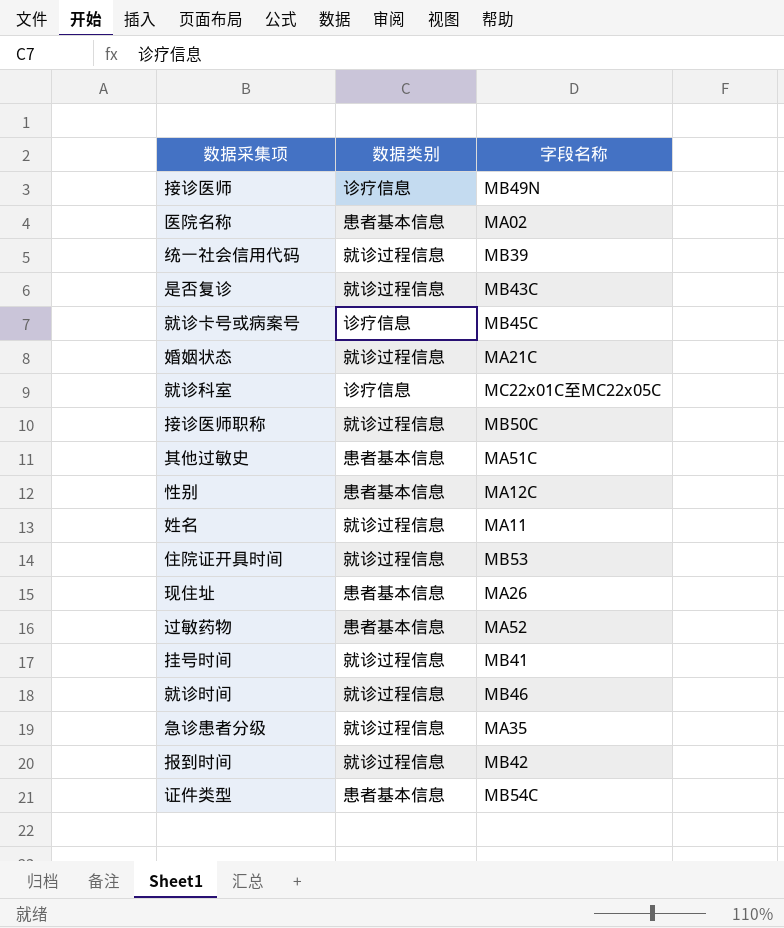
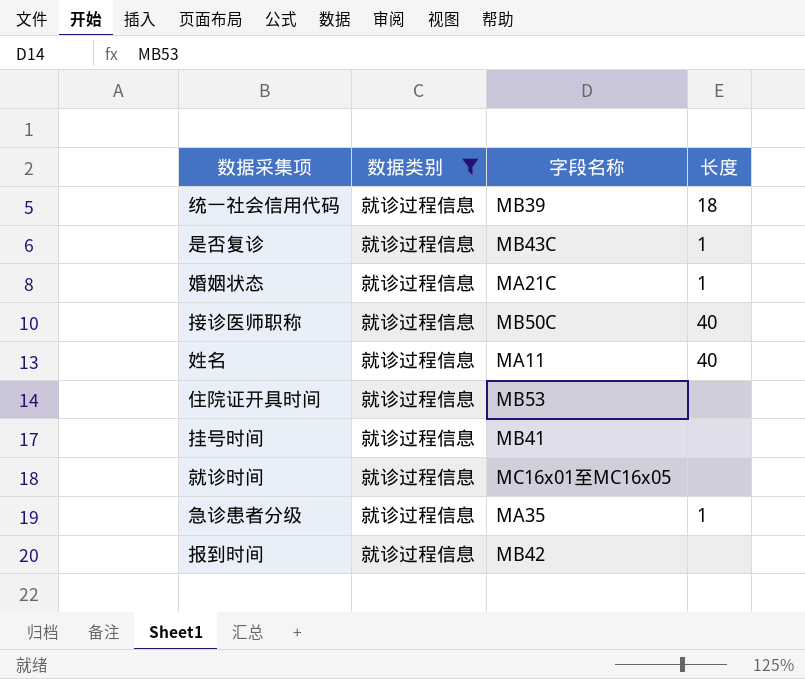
filter: none -> 数据类别 = 就诊过程信息
column 长度 | position: none -> 4
就诊时间 | 字段名称: MB46 -> MC16x01至MC16x05

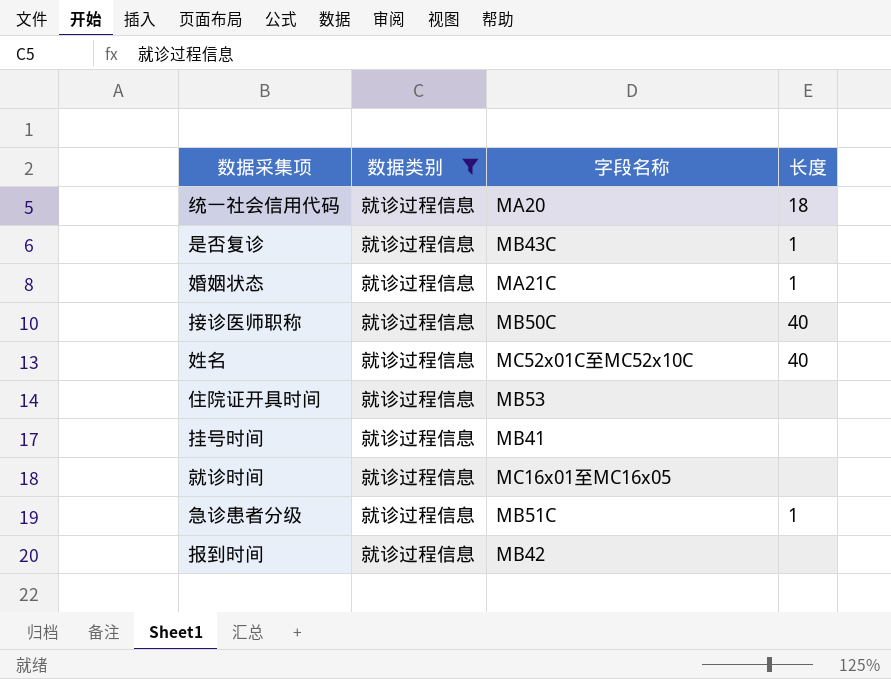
统一社会信用代码 | 字段名称: MB39 -> MA20
姓名 | 字段名称: MA11 -> MC52x01C至MC52x10C
急诊患者分级 | 字段名称: MA35 -> MB51C

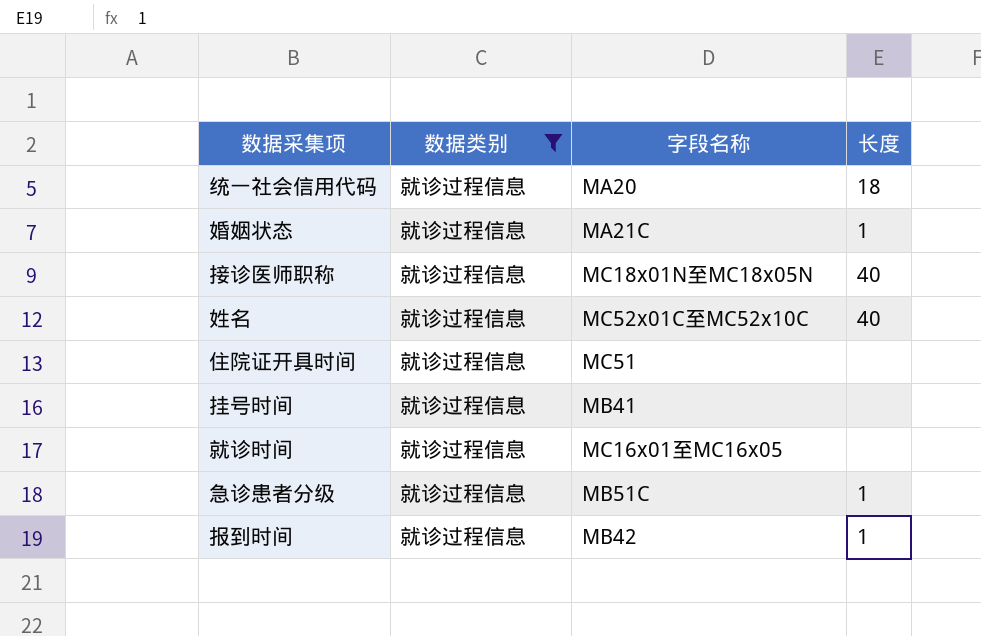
row 是否复诊: 就诊过程信息 | MB43C | 1 -> none
接诊医师职称 | 字段名称: MB50C -> MC18x01N至MC18x05N
住院证开具时间 | 字段名称: MB53 -> MC51
报到时间 | 长度: none -> 1

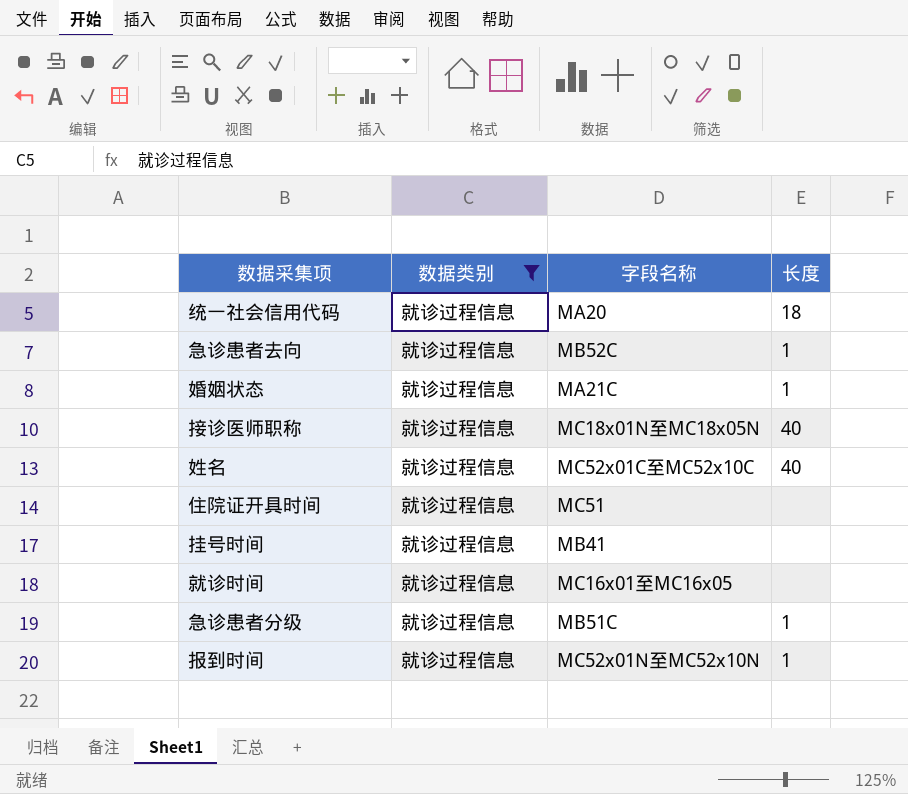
row 急诊患者去向: none -> 就诊过程信息 | MB52C | 1
报到时间 | 字段名称: MB42 -> MC52x01N至MC52x10N

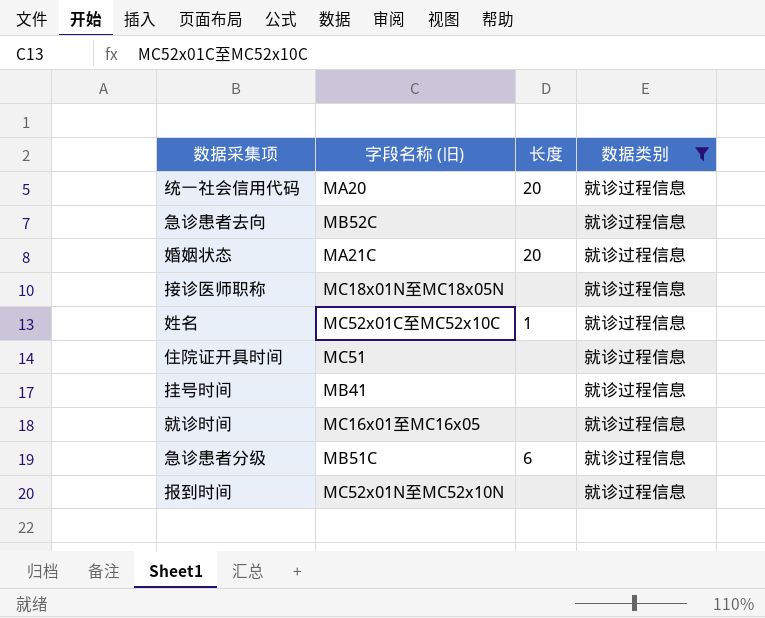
column name: 字段名称 -> 字段名称 (旧)
column 数据类别 | position: 2 -> 4
统一社会信用代码 | 长度: 18 -> 20
急诊患者去向 | 长度: 1 -> none
婚姻状态 | 长度: 1 -> 20
接诊医师职称 | 长度: 40 -> none
姓名 | 长度: 40 -> 1
急诊患者分级 | 长度: 1 -> 6
报到时间 | 长度: 1 -> none

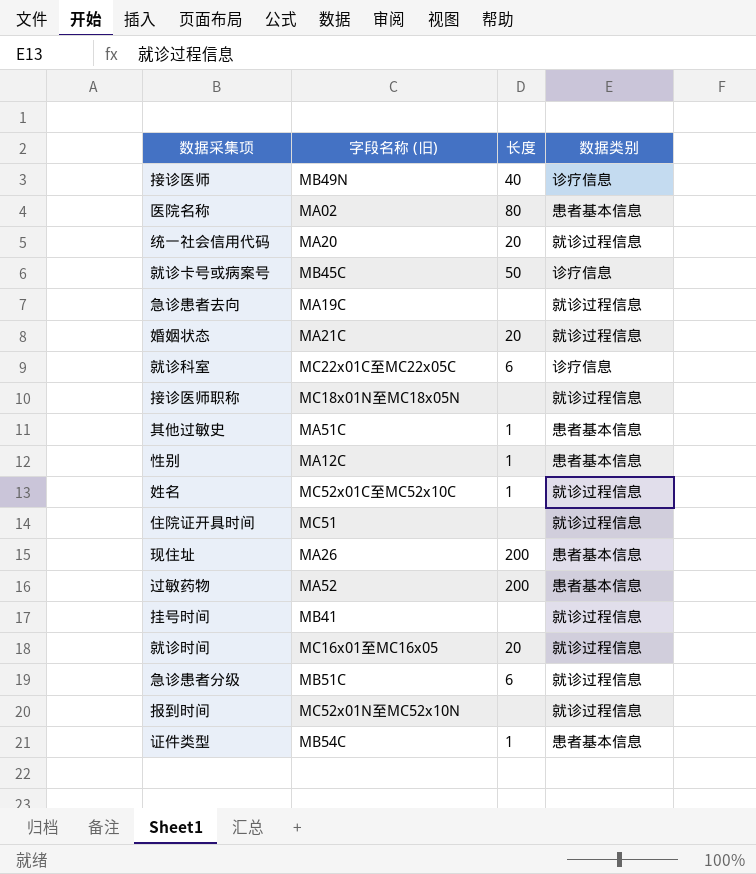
filter: 数据类别 = 就诊过程信息 -> none
急诊患者去向 | 字段名称 (旧): MB52C -> MA19C
就诊时间 | 长度: none -> 20

